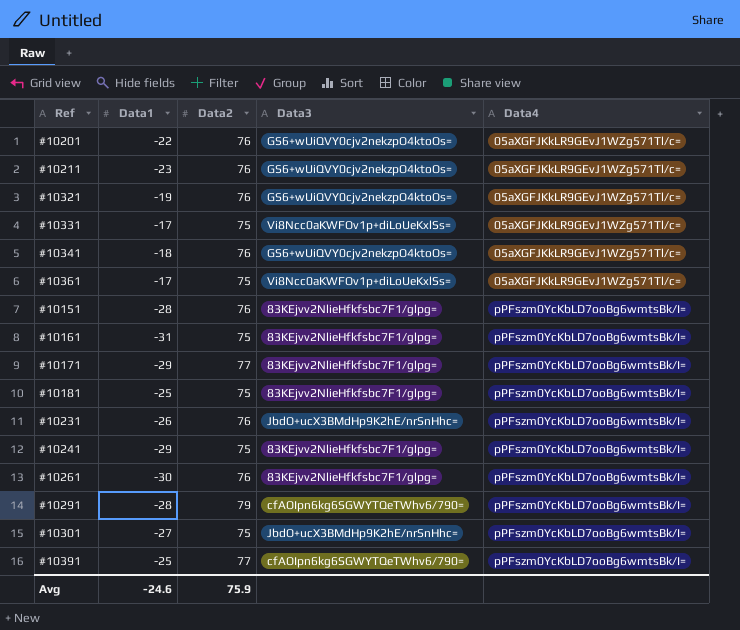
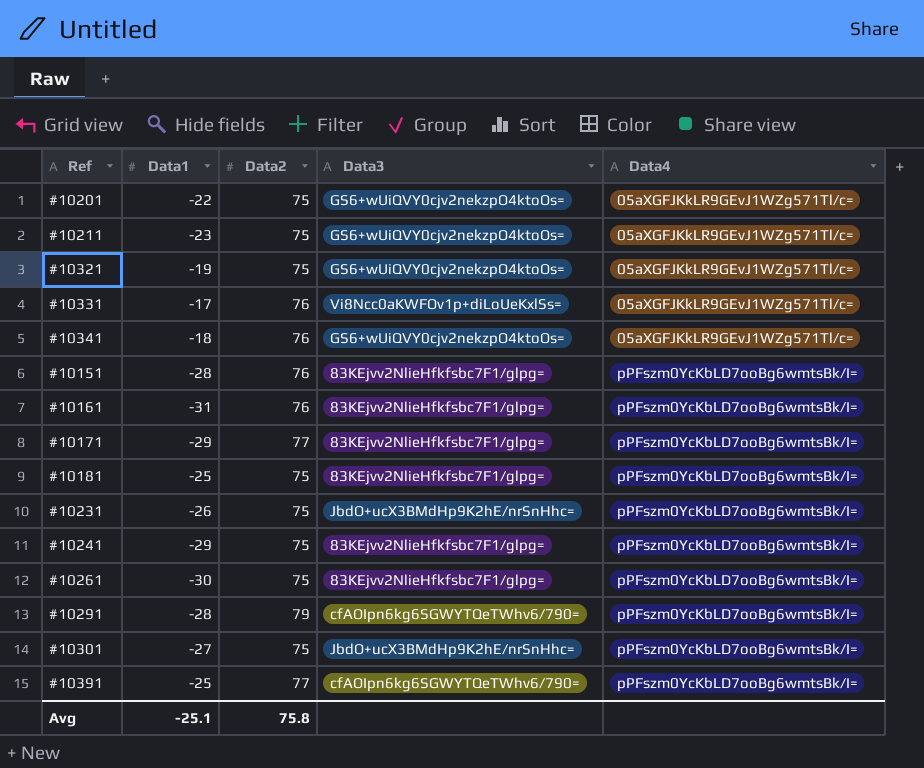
row #10361: -17 | 75 | Vi8Ncc0aKWFOv1p+diLoUeKxlSs= | 05aXGFJKkLR9GEvJ1WZg571Tl/c= -> none
#10201 | Data2: 76 -> 75
#10211 | Data2: 76 -> 75
#10321 | Data2: 76 -> 75
#10331 | Data2: 75 -> 76
#10161 | Data2: 75 -> 76
#10231 | Data2: 76 -> 75
#10261 | Data2: 76 -> 75
Avg | Data1: -24.6 -> -25.1
Avg | Data2: 75.9 -> 75.8

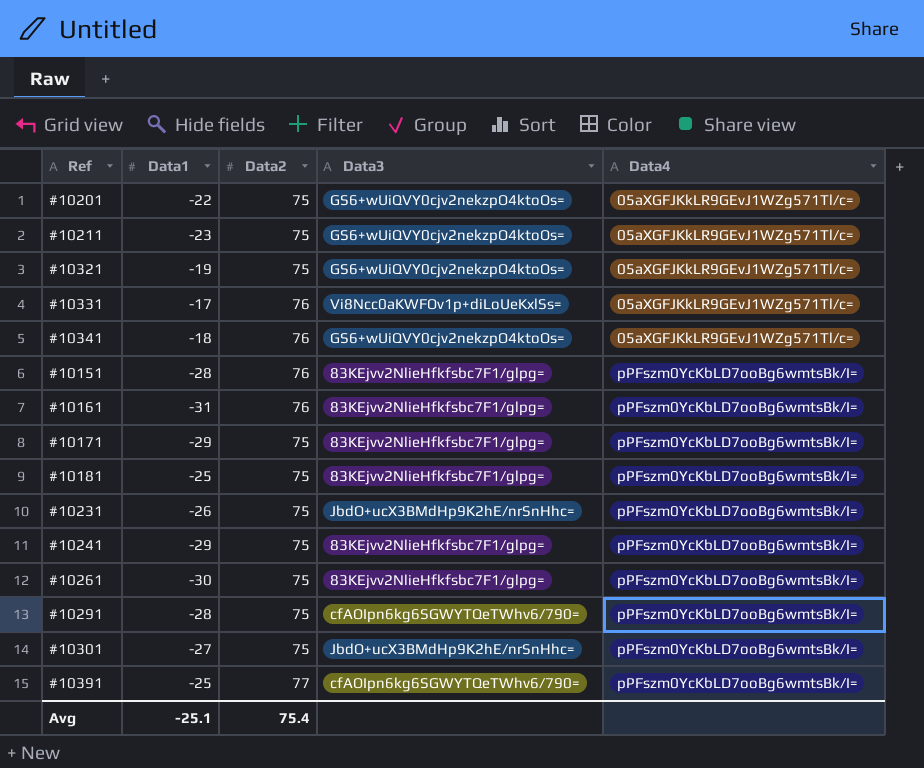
#10171 | Data2: 77 -> 75
#10291 | Data2: 79 -> 75
Avg | Data2: 75.8 -> 75.4

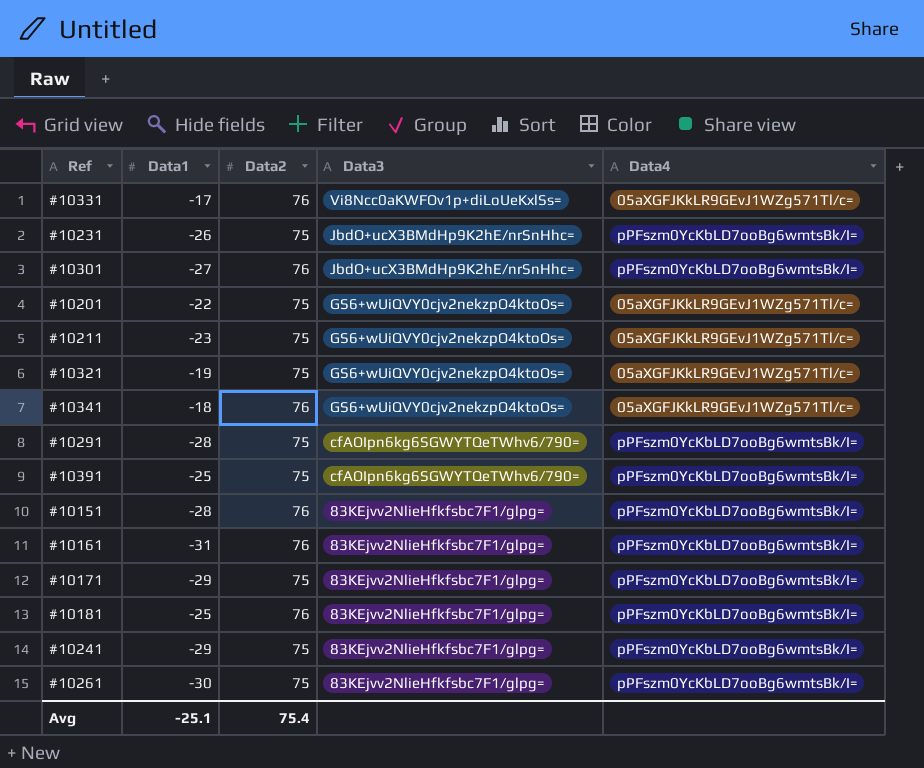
row order: Data4 ascending -> Data3 descending
#10301 | Data2: 75 -> 76
#10391 | Data2: 77 -> 75
#10181 | Data2: 75 -> 76

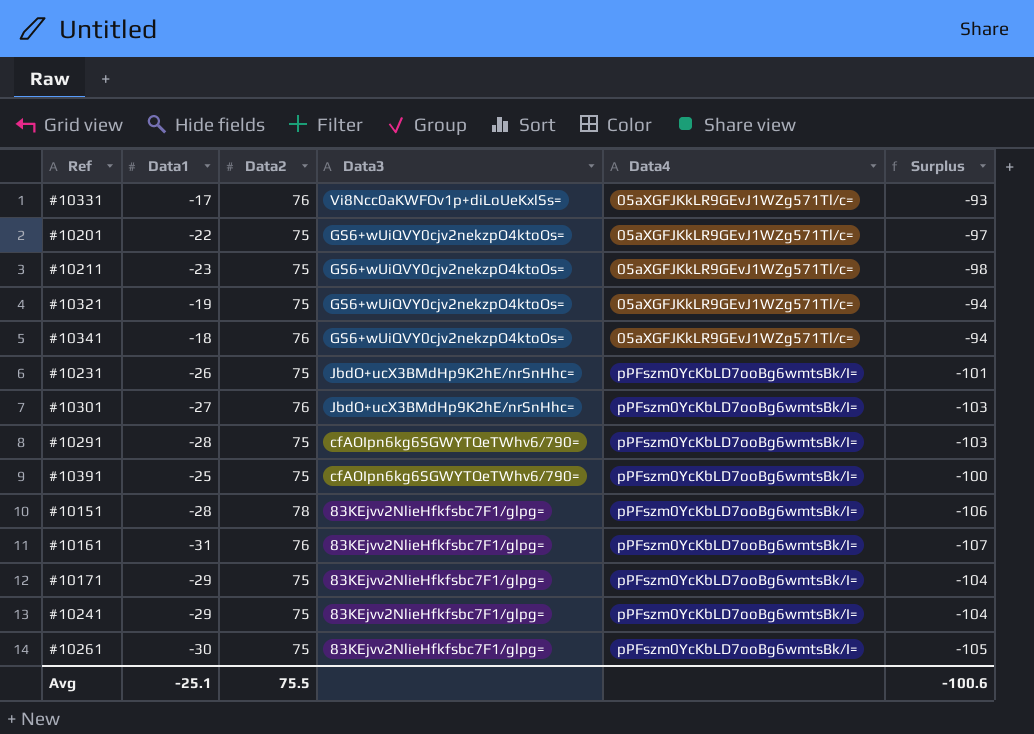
row order: Data3 descending -> Data4 ascending
column Surplus | formula: none -> [Data1] - [Data2]
row #10181: -25 | 76 | 83KEjvv2NlieHfkfsbc7F1/glpg= | pPFszm0YcKbLD7ooBg6wmtsBk/I= -> none
#10151 | Data2: 76 -> 78
Avg | Data2: 75.4 -> 75.5

